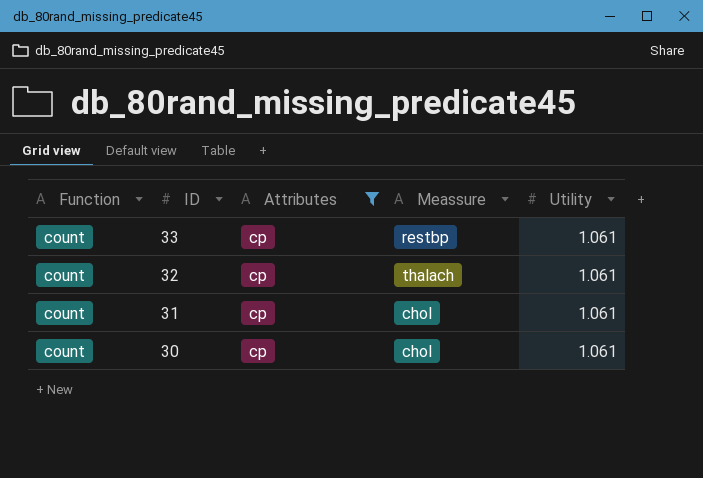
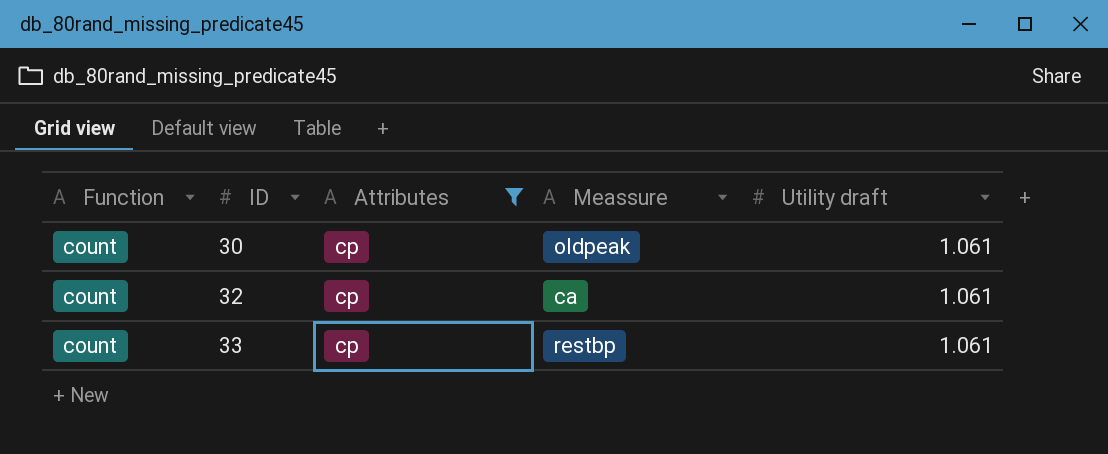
row order: ID descending -> ID ascending
column name: Utility -> Utility draft
row 31: count | cp | chol | 1.061 -> none
30 | Meassure: chol -> oldpeak
32 | Meassure: thalach -> ca

